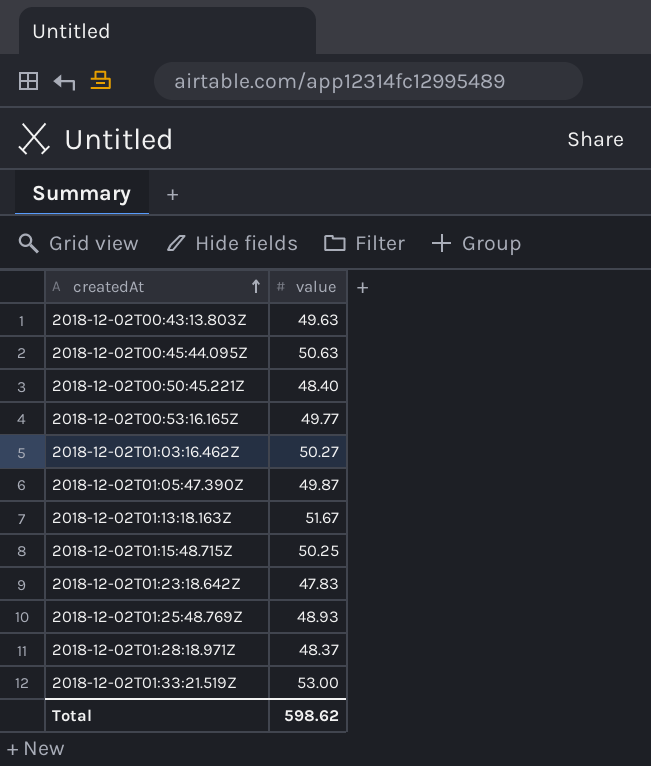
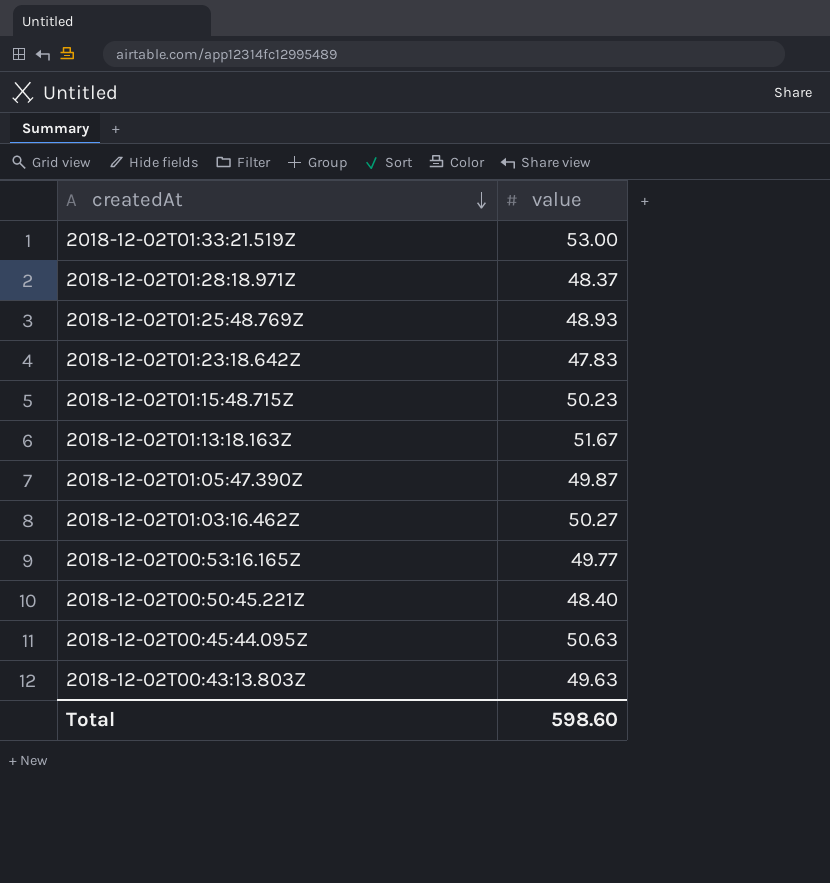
row order: createdAt ascending -> createdAt descending
2018-12-02T01:15:48.715Z | value: 50.25 -> 50.23
Total | value: 598.62 -> 598.60

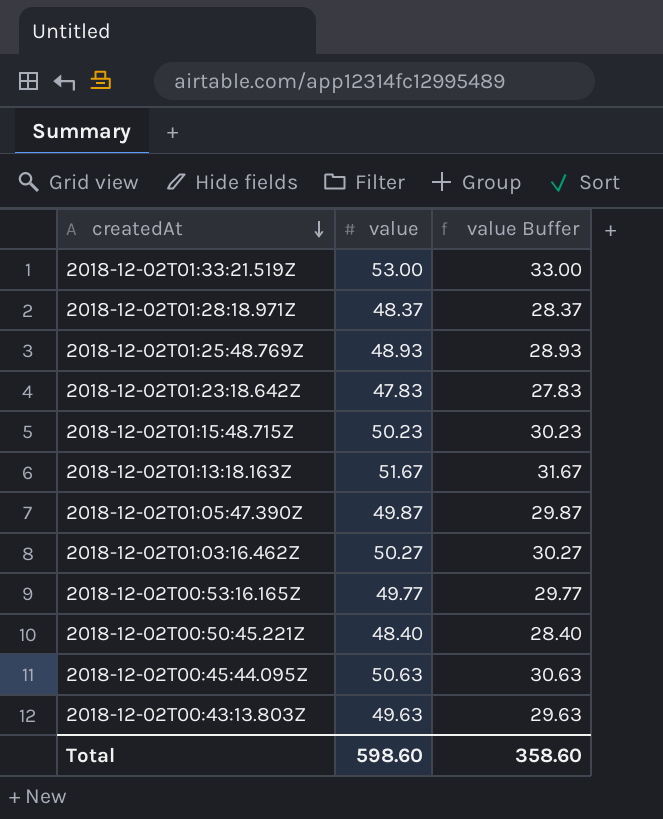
column value Buffer | formula: none -> [value] - 20

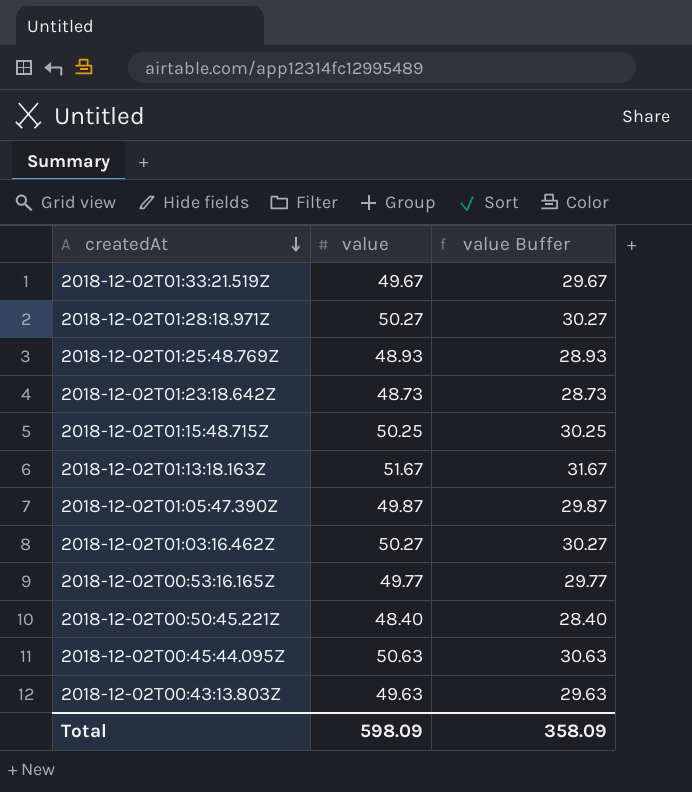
2018-12-02T01:33:21.519Z | value: 53.00 -> 49.67
2018-12-02T01:33:21.519Z | value Buffer: 33.00 -> 29.67
2018-12-02T01:28:18.971Z | value: 48.37 -> 50.27
2018-12-02T01:28:18.971Z | value Buffer: 28.37 -> 30.27
2018-12-02T01:23:18.642Z | value: 47.83 -> 48.73
2018-12-02T01:23:18.642Z | value Buffer: 27.83 -> 28.73
2018-12-02T01:15:48.715Z | value: 50.23 -> 50.25
2018-12-02T01:15:48.715Z | value Buffer: 30.23 -> 30.25
Total | value: 598.60 -> 598.09
Total | value Buffer: 358.60 -> 358.09

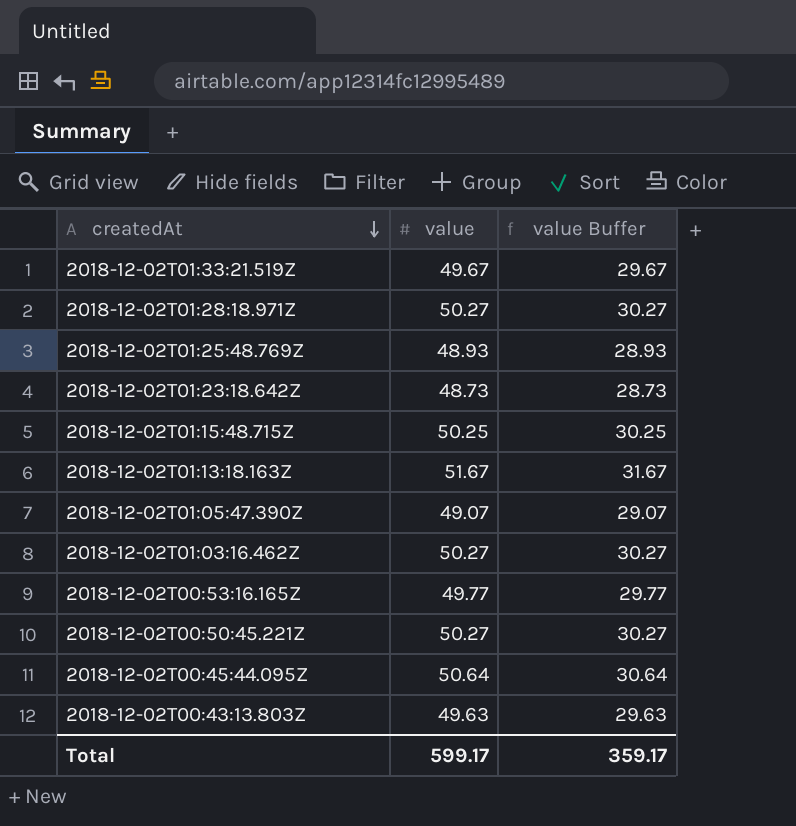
2018-12-02T01:05:47.390Z | value: 49.87 -> 49.07
2018-12-02T01:05:47.390Z | value Buffer: 29.87 -> 29.07
2018-12-02T00:50:45.221Z | value: 48.40 -> 50.27
2018-12-02T00:50:45.221Z | value Buffer: 28.40 -> 30.27
2018-12-02T00:45:44.095Z | value: 50.63 -> 50.64
2018-12-02T00:45:44.095Z | value Buffer: 30.63 -> 30.64
Total | value: 598.09 -> 599.17
Total | value Buffer: 358.09 -> 359.17

